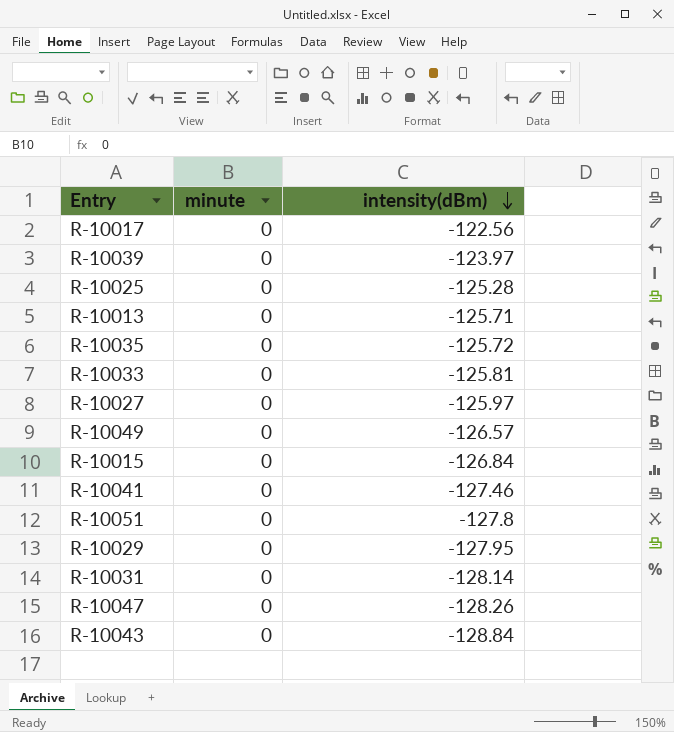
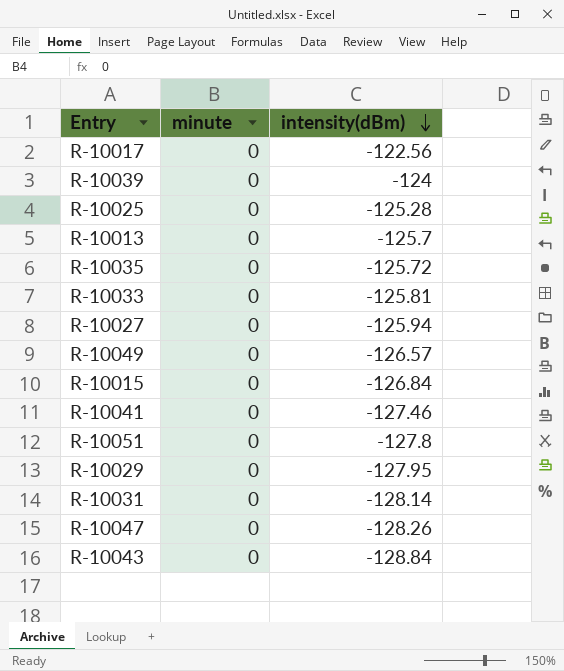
R-10039 | intensity(dBm): -123.97 -> -124
R-10013 | intensity(dBm): -125.71 -> -125.7
R-10027 | intensity(dBm): -125.97 -> -125.94

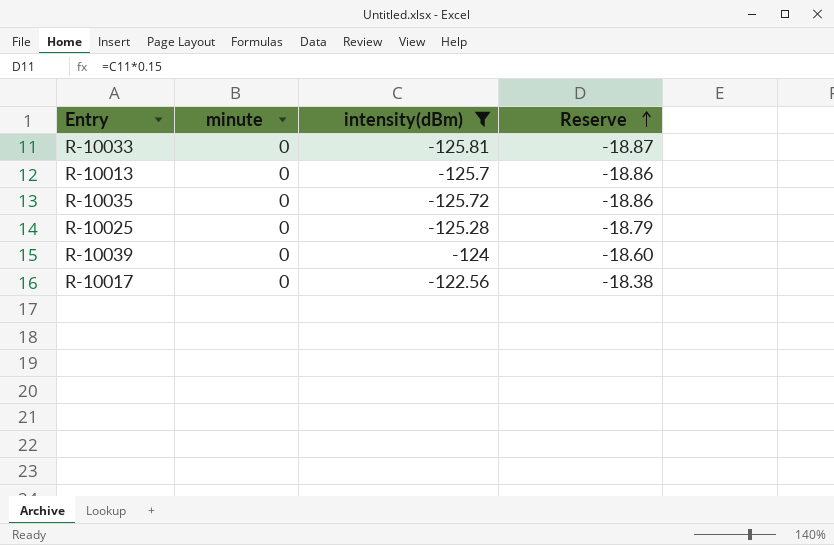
filter: none -> intensity(dBm) >= -125.81
row order: intensity(dBm) descending -> Reserve ascending
column Reserve | formula: none -> [intensity(dBm)] * 0.15

